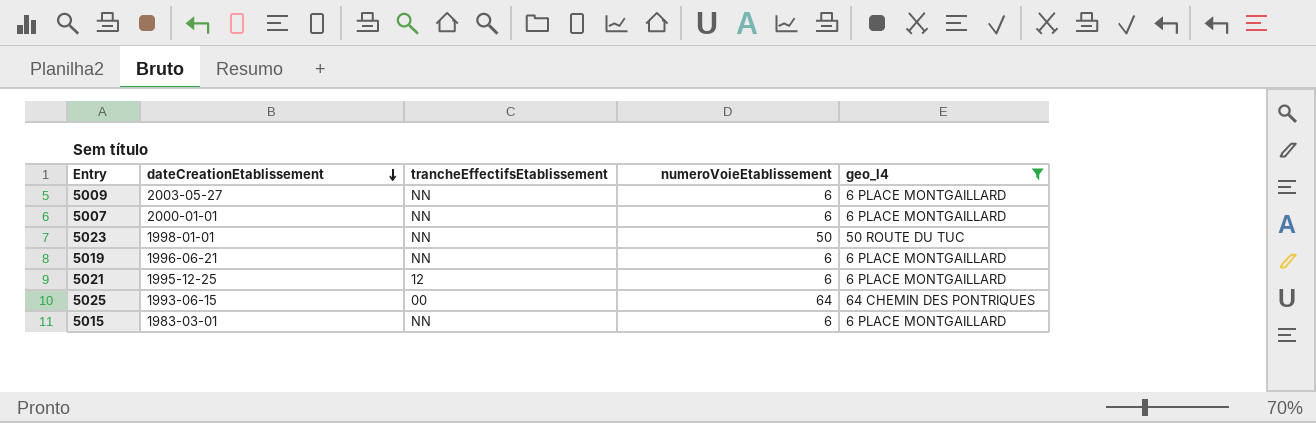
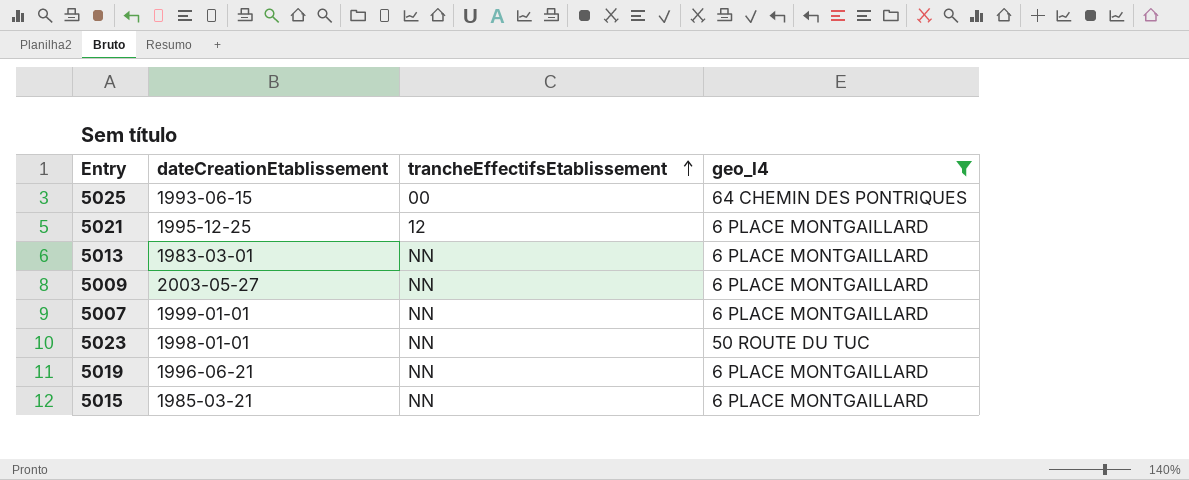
row order: dateCreationEtablissement descending -> trancheEffectifsEtablissement ascending
column numeroVoieEtablissement | position: 4 -> none
row 5013: none -> 1983-03-01 | NN | 6 PLACE MONTGAILLARD
5007 | dateCreationEtablissement: 2000-01-01 -> 1999-01-01
5015 | dateCreationEtablissement: 1983-03-01 -> 1985-03-21

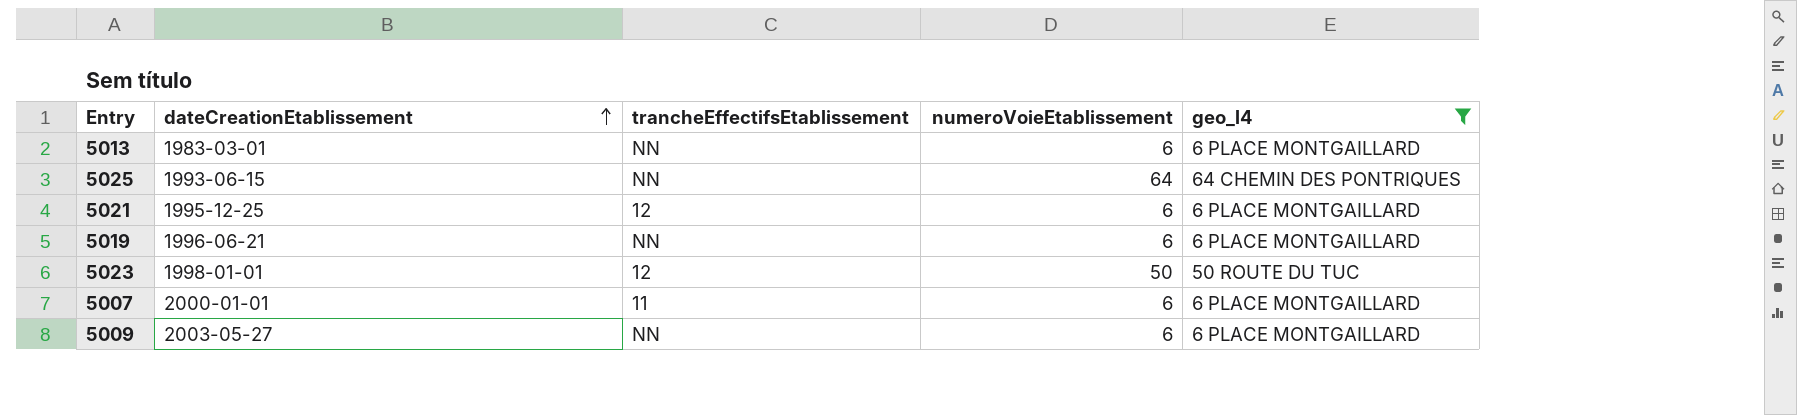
row order: trancheEffectifsEtablissement ascending -> dateCreationEtablissement ascending
column numeroVoieEtablissement | position: none -> 4
row 5015: 1985-03-21 | NN | 6 PLACE MONTGAILLARD -> none
5025 | trancheEffectifsEtablissement: 00 -> NN
5023 | trancheEffectifsEtablissement: NN -> 12
5007 | dateCreationEtablissement: 1999-01-01 -> 2000-01-01
5007 | trancheEffectifsEtablissement: NN -> 11

